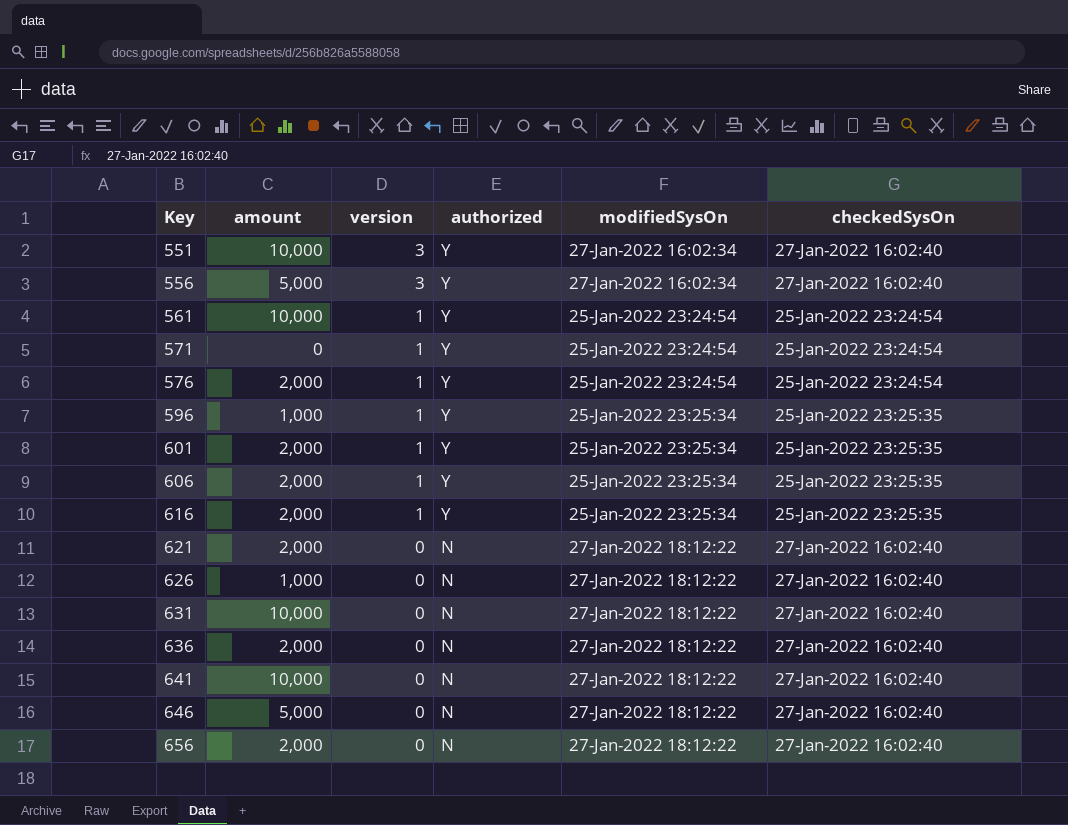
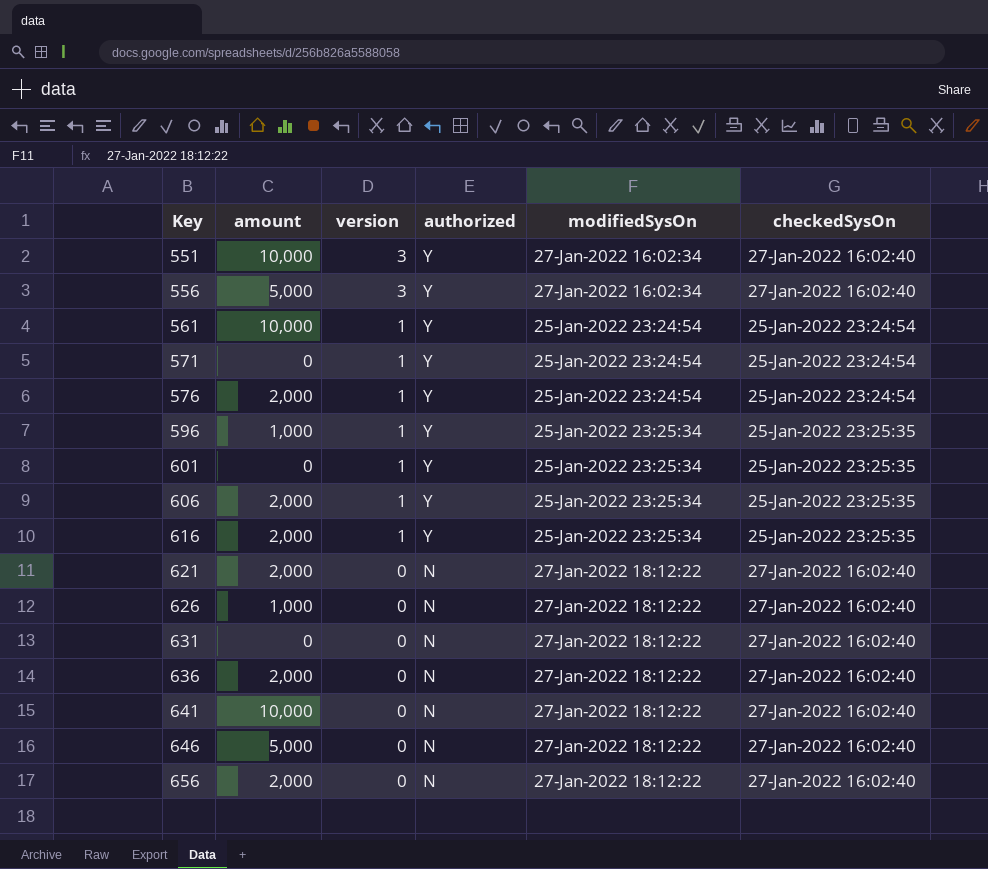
601 | amount: 2,000 -> 0
631 | amount: 10,000 -> 0

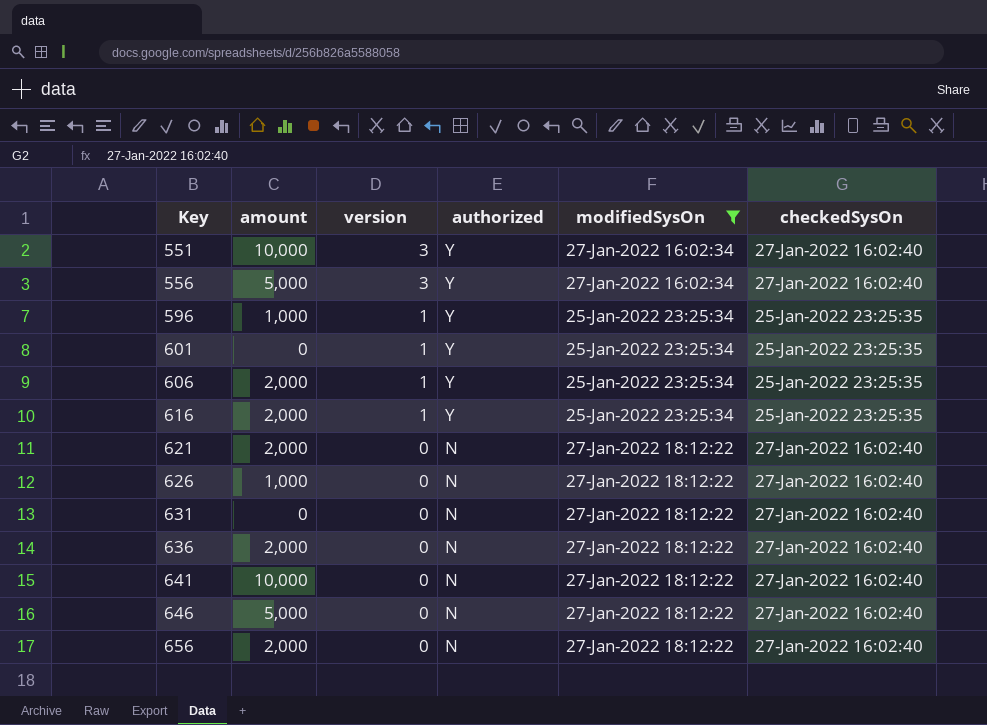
filter: none -> modifiedSysOn != 25-Jan-2022 23:24:54

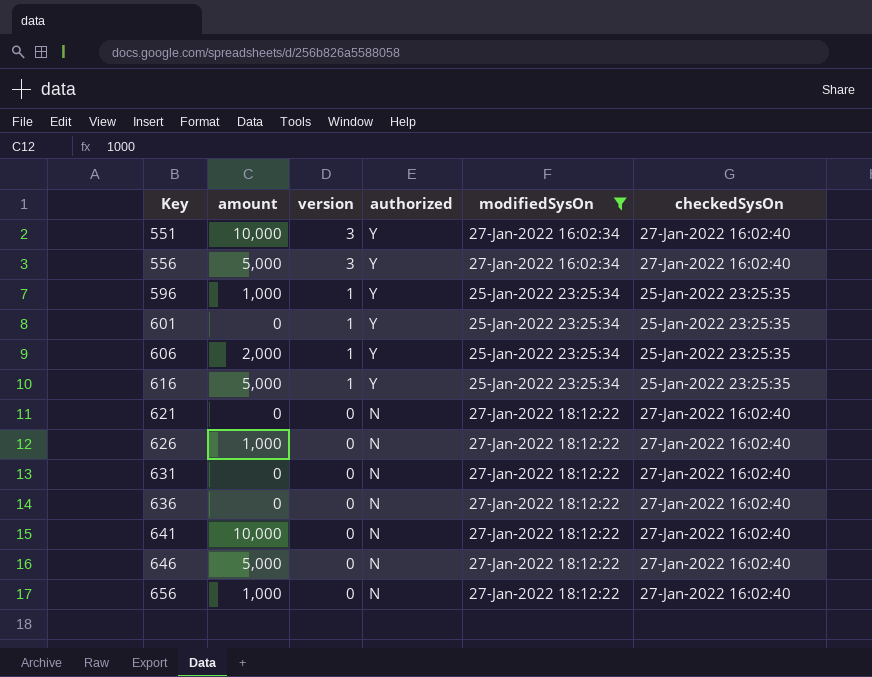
616 | amount: 2,000 -> 5,000
621 | amount: 2,000 -> 0
636 | amount: 2,000 -> 0
656 | amount: 2,000 -> 1,000

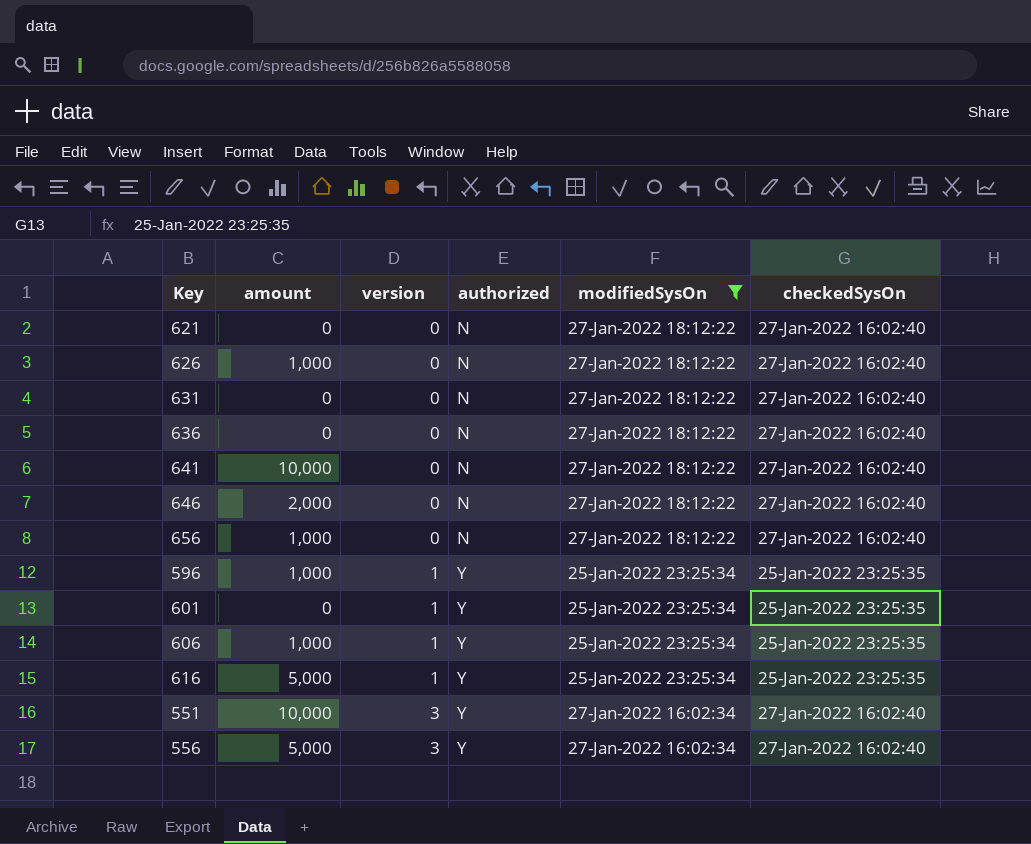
row order: Key ascending -> version ascending
646 | amount: 5,000 -> 2,000
606 | amount: 2,000 -> 1,000

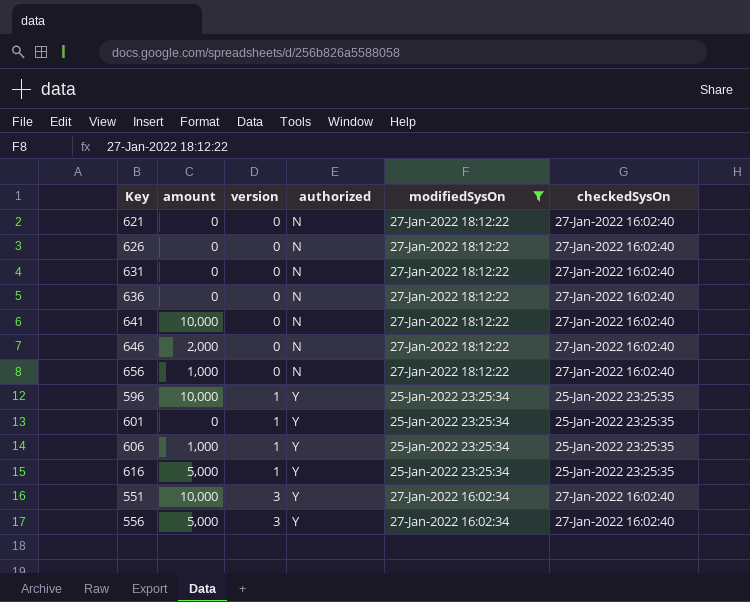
626 | amount: 1,000 -> 0
596 | amount: 1,000 -> 10,000

